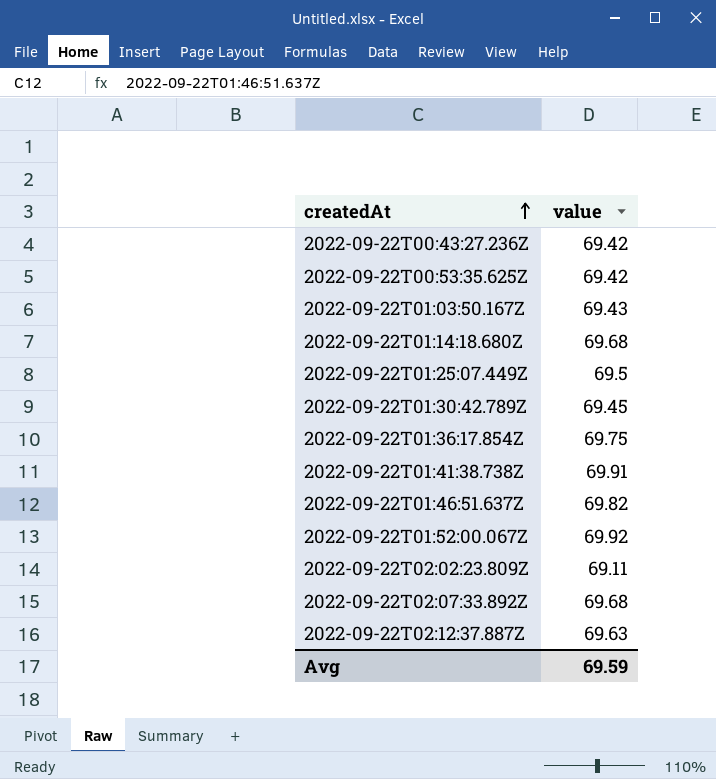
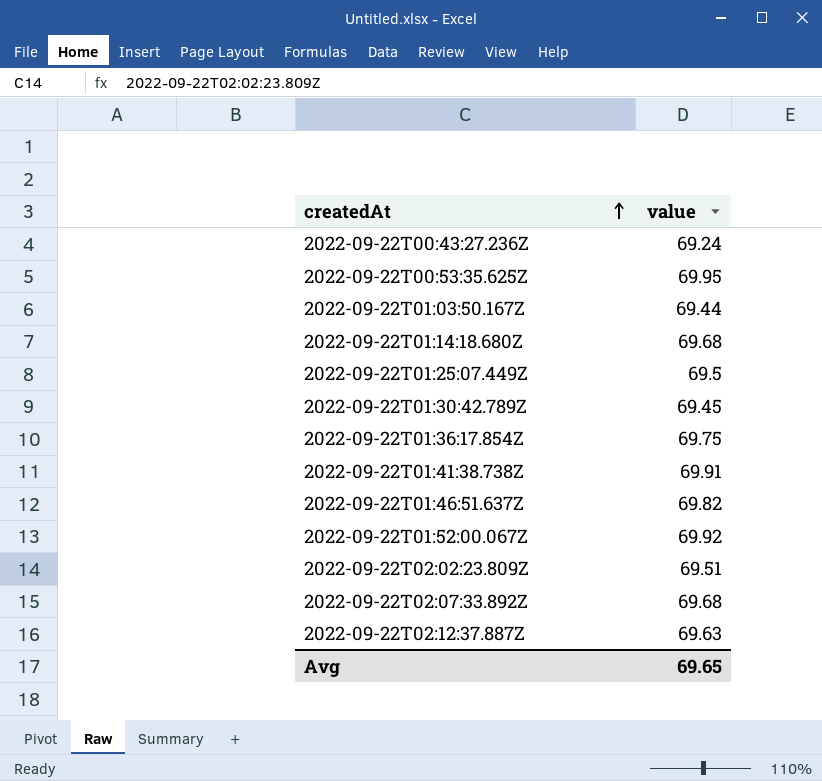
2022-09-22T00:43:27.236Z | value: 69.42 -> 69.24
2022-09-22T00:53:35.625Z | value: 69.42 -> 69.95
2022-09-22T01:03:50.167Z | value: 69.43 -> 69.44
2022-09-22T02:02:23.809Z | value: 69.11 -> 69.51
Avg | value: 69.59 -> 69.65

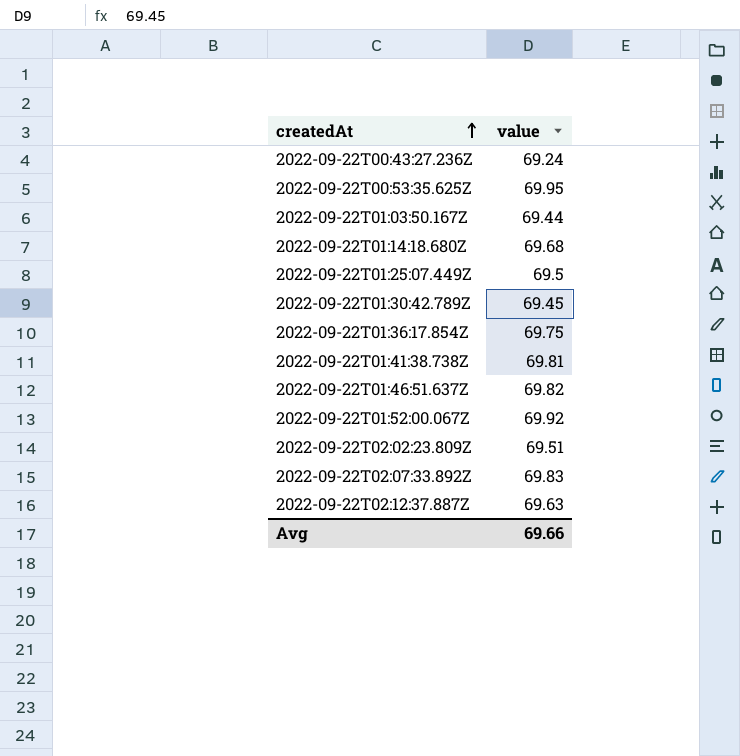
2022-09-22T01:41:38.738Z | value: 69.91 -> 69.81
2022-09-22T02:07:33.892Z | value: 69.68 -> 69.83
Avg | value: 69.65 -> 69.66

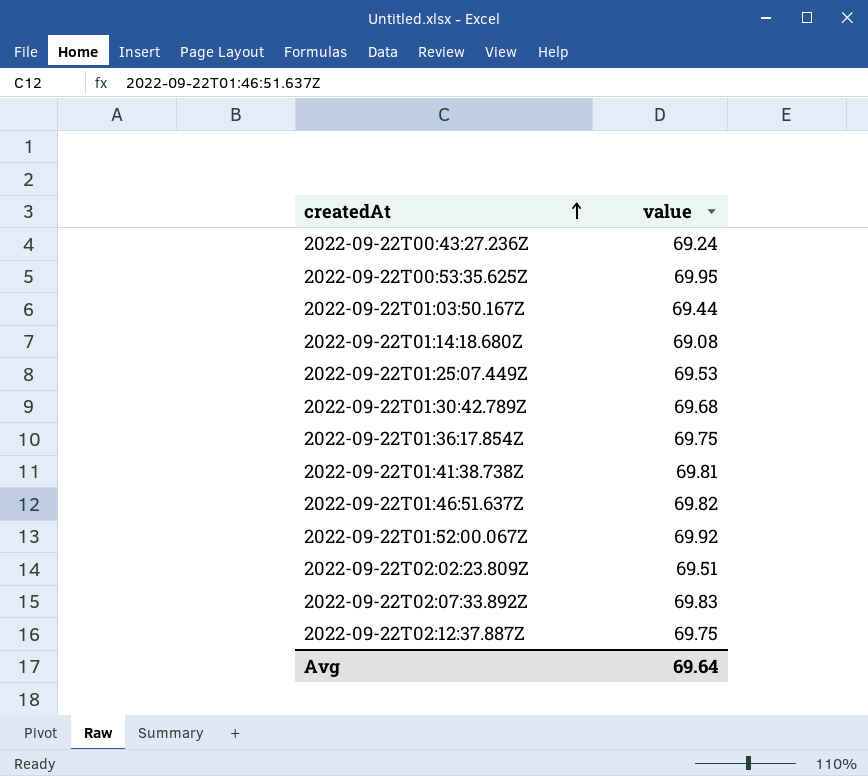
2022-09-22T01:14:18.680Z | value: 69.68 -> 69.08
2022-09-22T01:25:07.449Z | value: 69.5 -> 69.53
2022-09-22T01:30:42.789Z | value: 69.45 -> 69.68
2022-09-22T02:12:37.887Z | value: 69.63 -> 69.75
Avg | value: 69.66 -> 69.64

